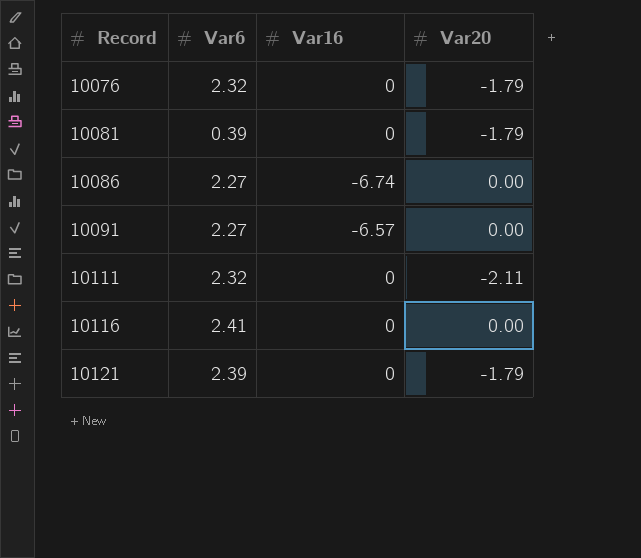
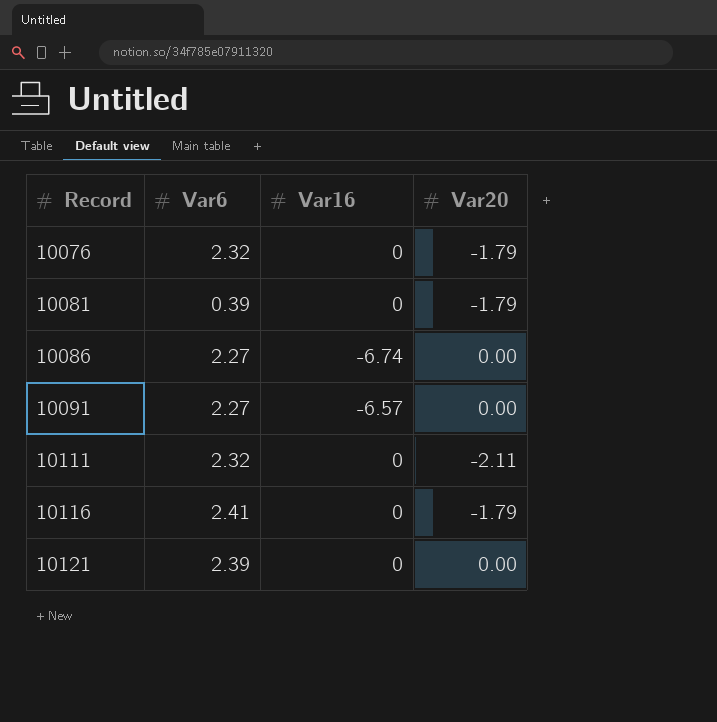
10116 | Var20: 0.00 -> -1.79
10121 | Var20: -1.79 -> 0.00

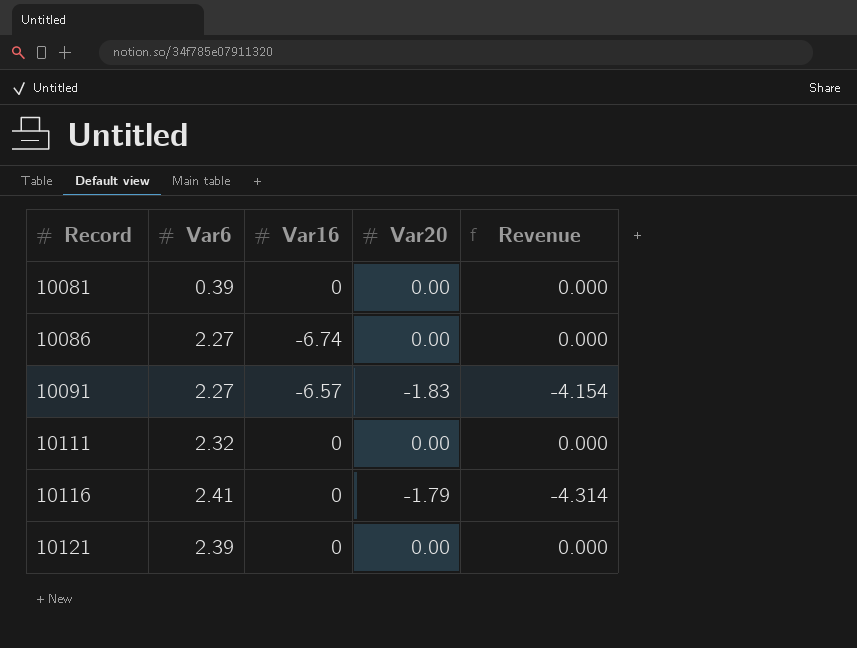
column Revenue | formula: none -> [Var6] * [Var20]
row 10076: 2.32 | 0 | -1.79 -> none
10081 | Var20: -1.79 -> 0.00
10091 | Var20: 0.00 -> -1.83
10111 | Var20: -2.11 -> 0.00

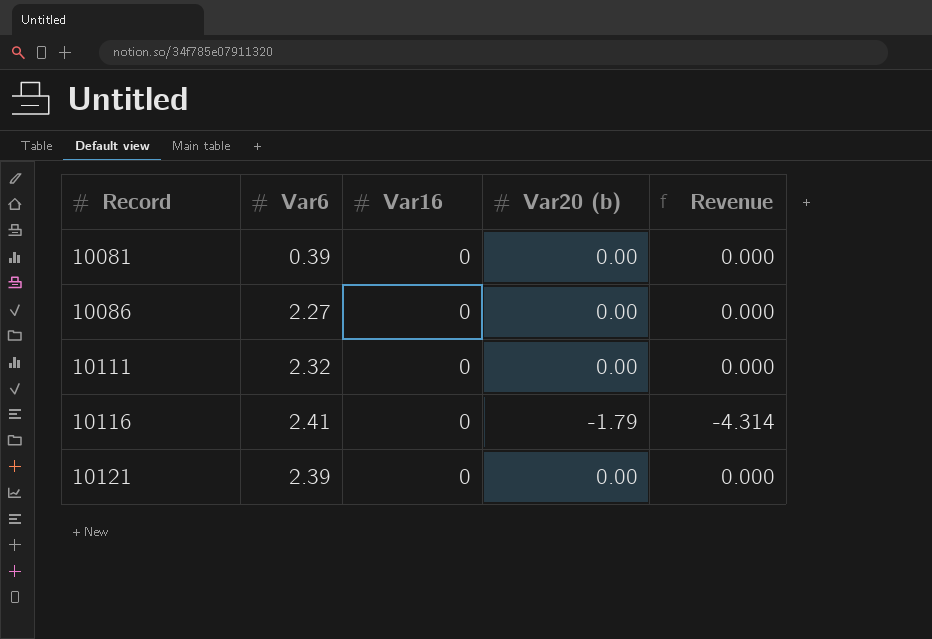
column name: Var20 -> Var20 (b)
row 10091: 2.27 | -6.57 | -1.83 | -4.154 -> none
10086 | Var16: -6.74 -> 0

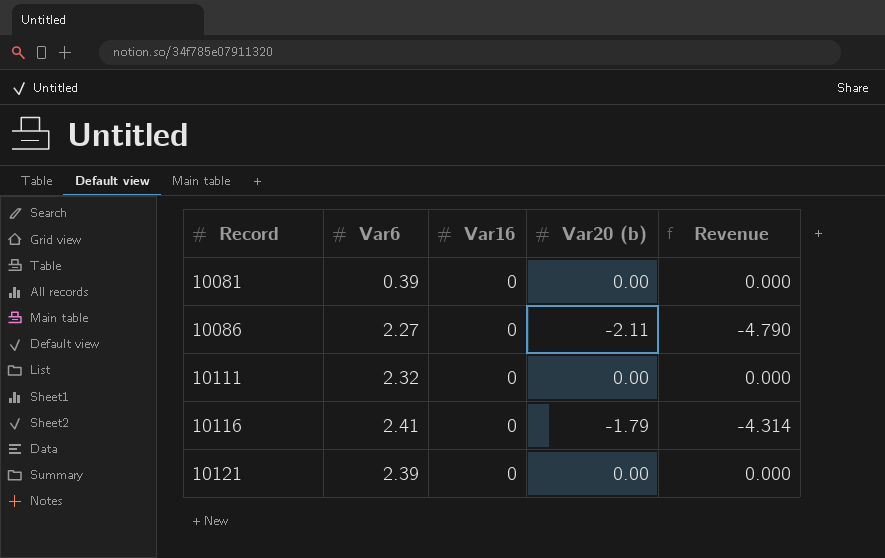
10086 | Var20 (b): 0.00 -> -2.11
10086 | Revenue: 0.000 -> -4.790

